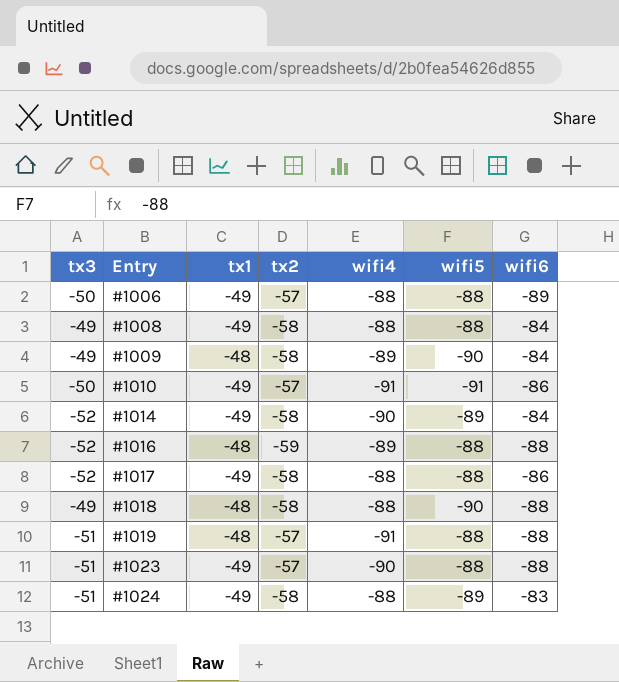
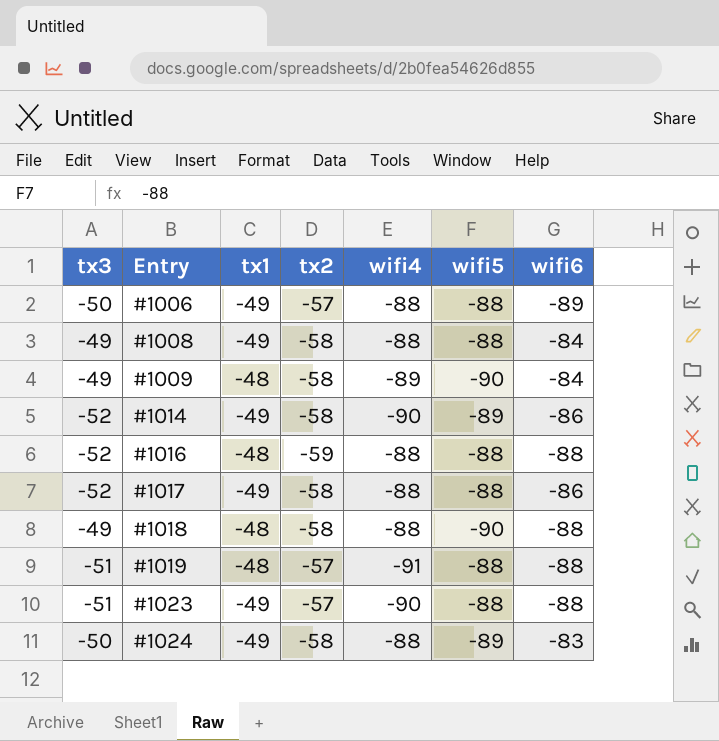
row #1010: -50 | -49 | -57 | -91 | -91 | -86 -> none
#1014 | wifi6: -84 -> -86
#1016 | wifi4: -89 -> -88
#1024 | tx3: -51 -> -50

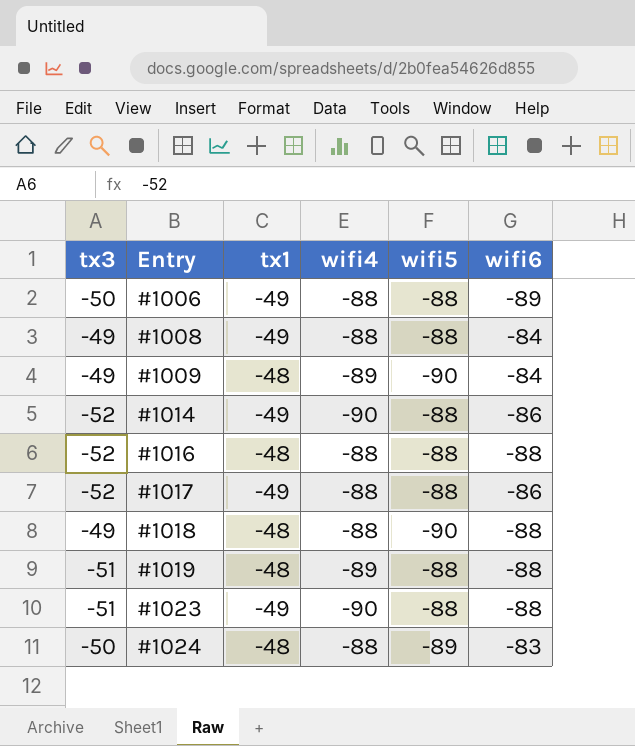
column tx2 | position: 4 -> none
#1014 | wifi5: -89 -> -88
#1019 | wifi4: -91 -> -89
#1024 | tx1: -49 -> -48

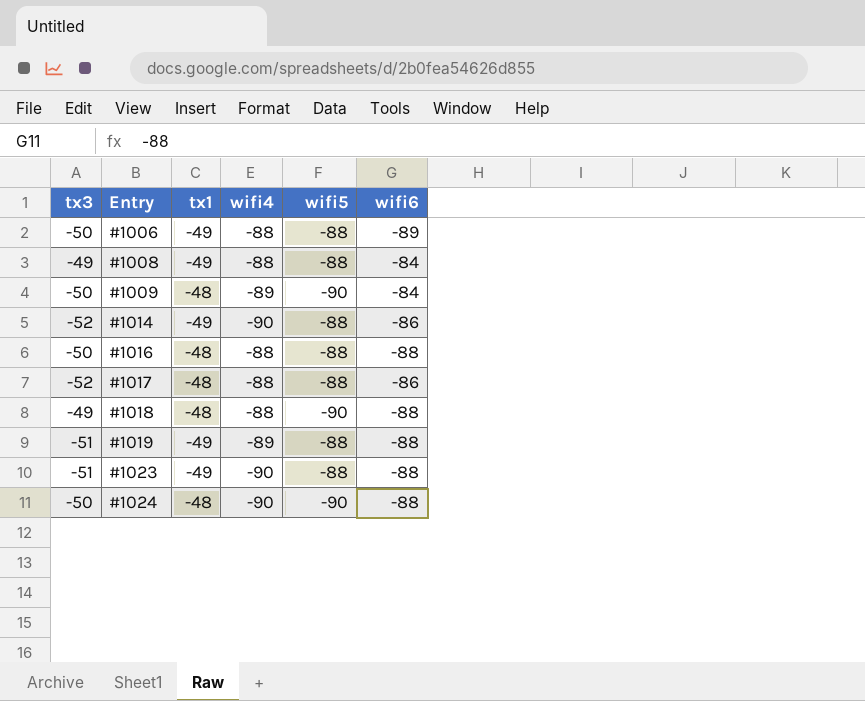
#1009 | tx3: -49 -> -50
#1016 | tx3: -52 -> -50
#1017 | tx1: -49 -> -48
#1019 | tx1: -48 -> -49
#1024 | wifi4: -88 -> -90
#1024 | wifi5: -89 -> -90
#1024 | wifi6: -83 -> -88

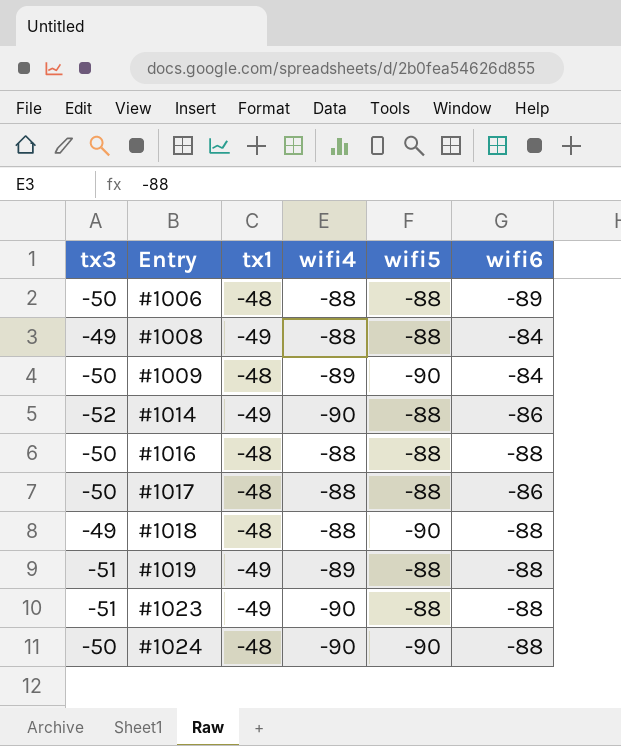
#1006 | tx1: -49 -> -48
#1017 | tx3: -52 -> -50

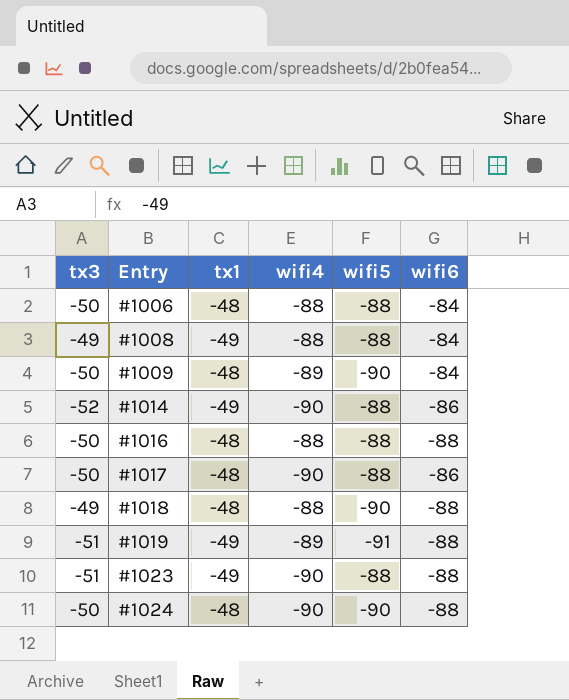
#1006 | wifi6: -89 -> -84
#1017 | wifi4: -88 -> -90
#1019 | wifi5: -88 -> -91

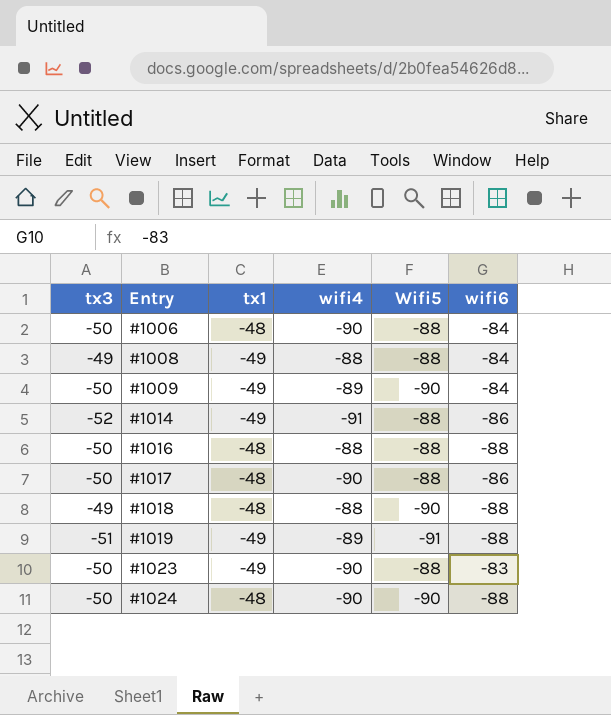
column name: wifi5 -> Wifi5
#1006 | wifi4: -88 -> -90
#1009 | tx1: -48 -> -49
#1014 | wifi4: -90 -> -91
#1023 | tx3: -51 -> -50
#1023 | wifi6: -88 -> -83

